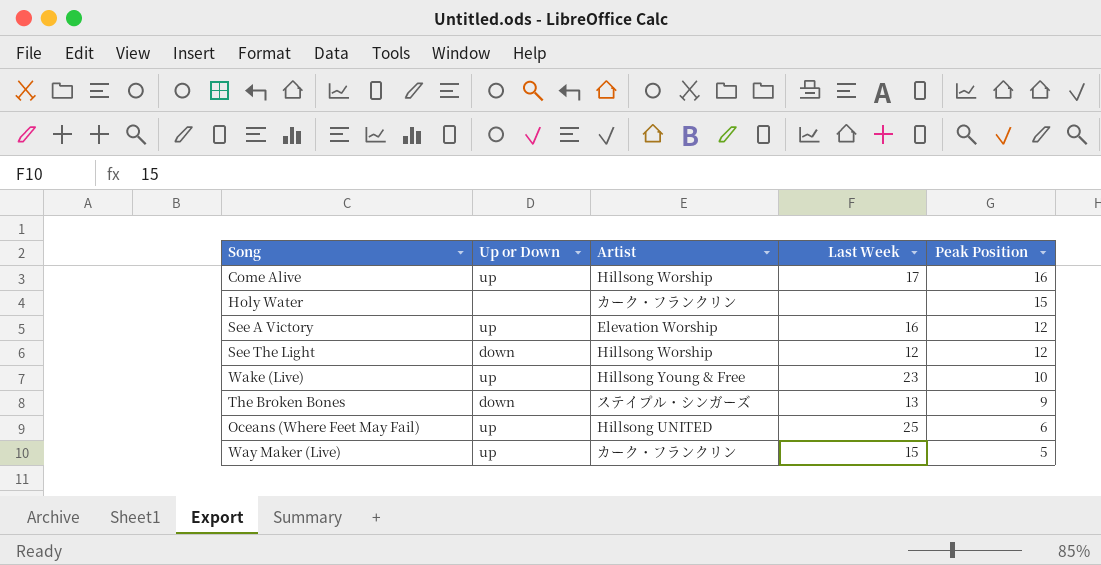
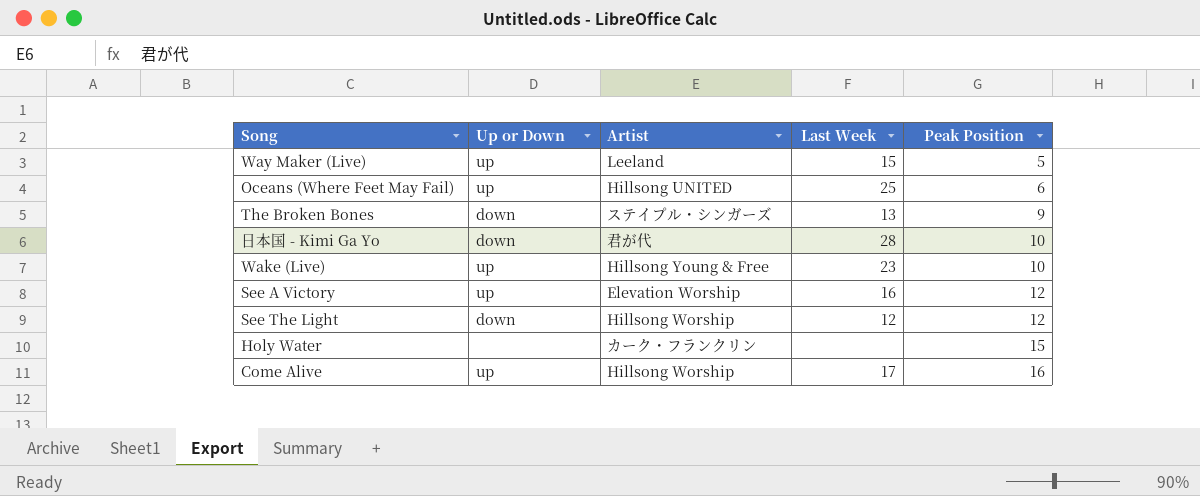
row order: Peak Position descending -> Peak Position ascending
Way Maker (Live) | Artist: カーク・フランクリン -> Leeland
row 日本国 - Kimi Ga Yo: none -> down | 君が代 | 28 | 10

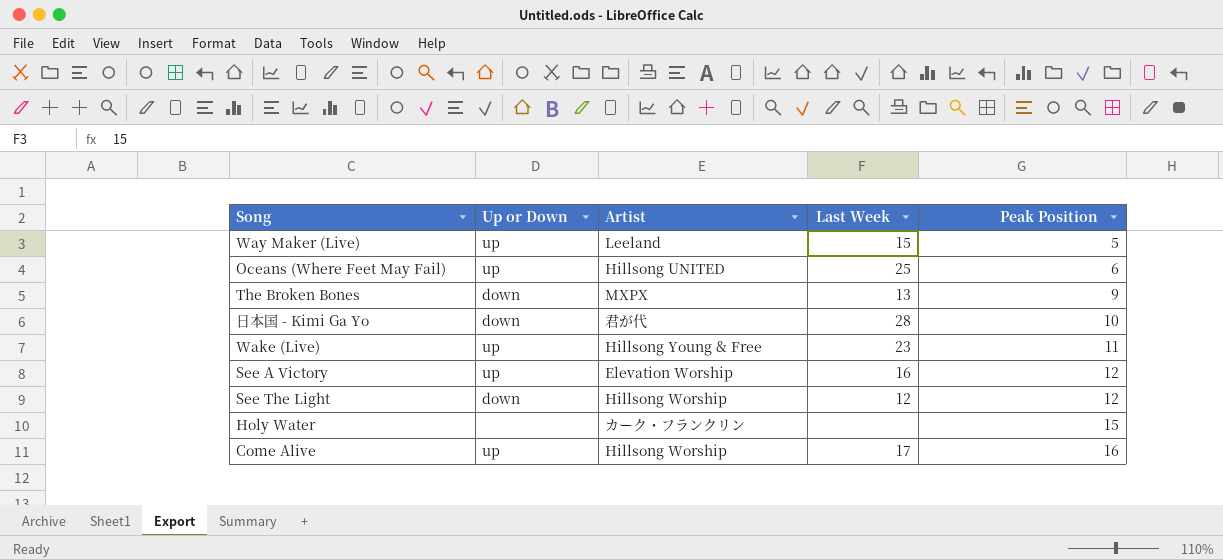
The Broken Bones | Artist: ステイプル・シンガーズ -> MXPX
Wake (Live) | Peak Position: 10 -> 11

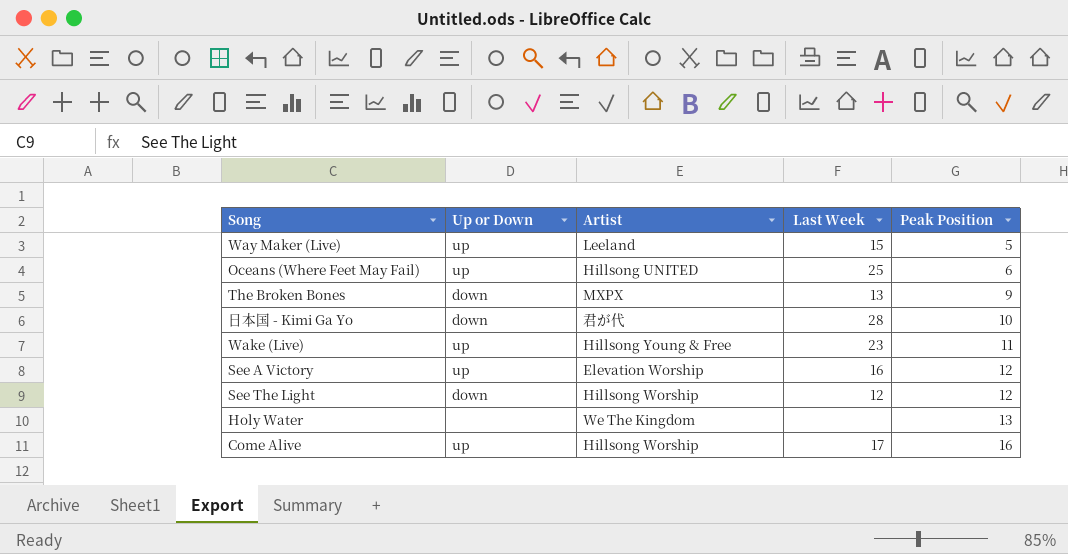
Holy Water | Artist: カーク・フランクリン -> We The Kingdom
Holy Water | Peak Position: 15 -> 13

